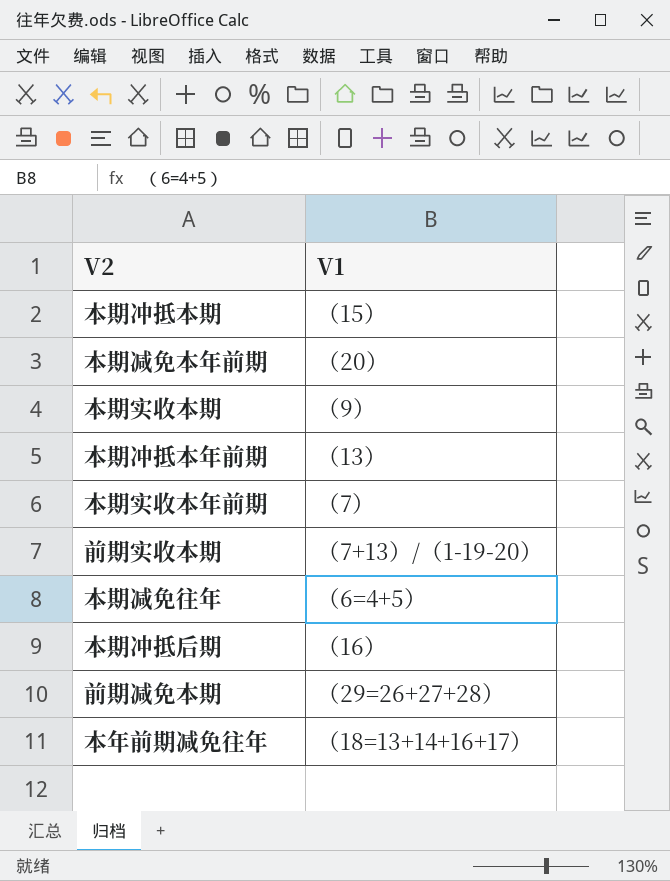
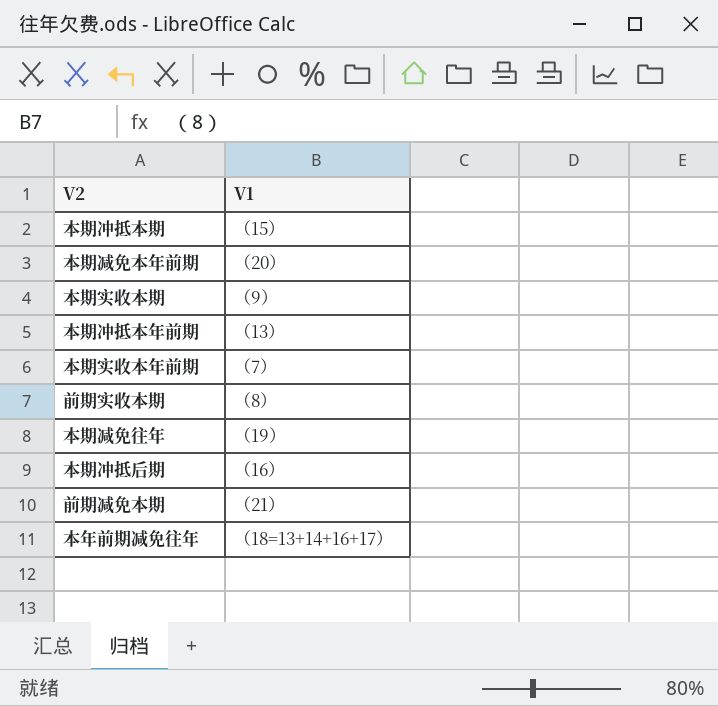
前期实收本期 | V1: （7+13）/（1-19-20） -> （8）
本期减免往年 | V1: （6=4+5） -> （19）
前期减免本期 | V1: （29=26+27+28） -> （21）

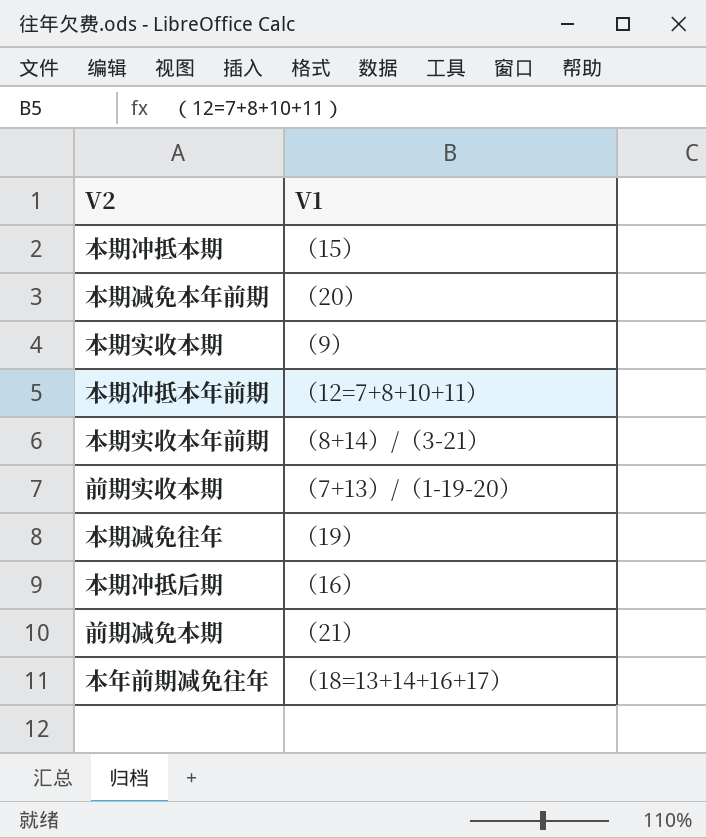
本期冲抵本年前期 | V1: （13） -> （12=7+8+10+11）
本期实收本年前期 | V1: （7） -> （8+14）/（3-21）
前期实收本期 | V1: （8） -> （7+13）/（1-19-20）

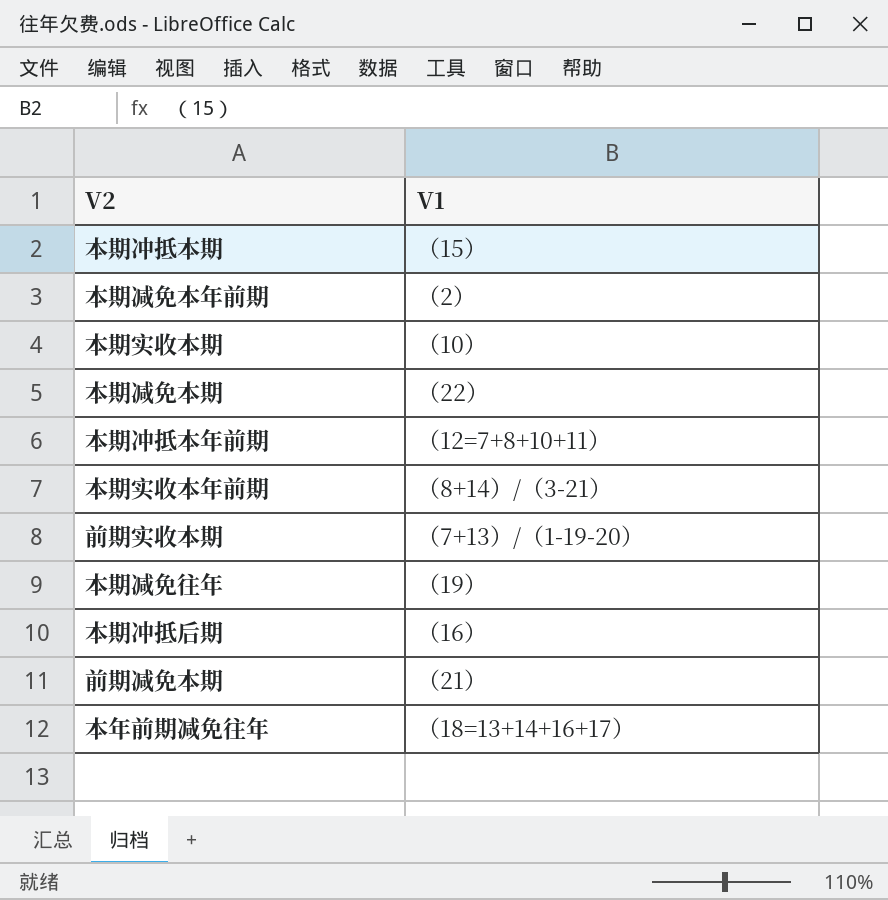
本期减免本年前期 | V1: （20） -> （2）
本期实收本期 | V1: （9） -> （10）
row 本期减免本期: none -> （22）

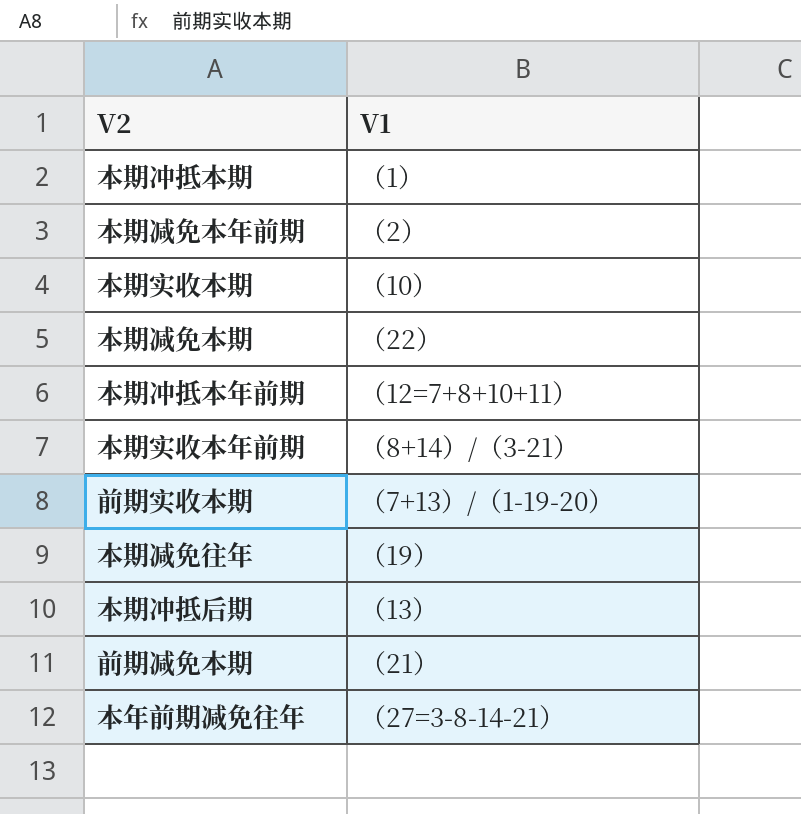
本期冲抵本期 | V1: （15） -> （1）
本期冲抵后期 | V1: （16） -> （13）
本年前期减免往年 | V1: （18=13+14+16+17） -> （27=3-8-14-21）

